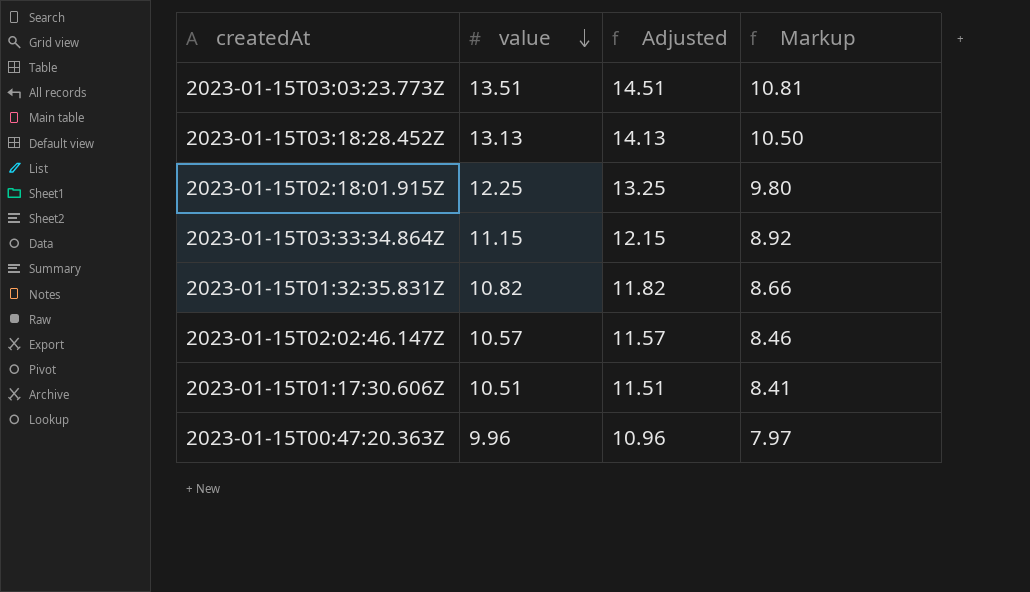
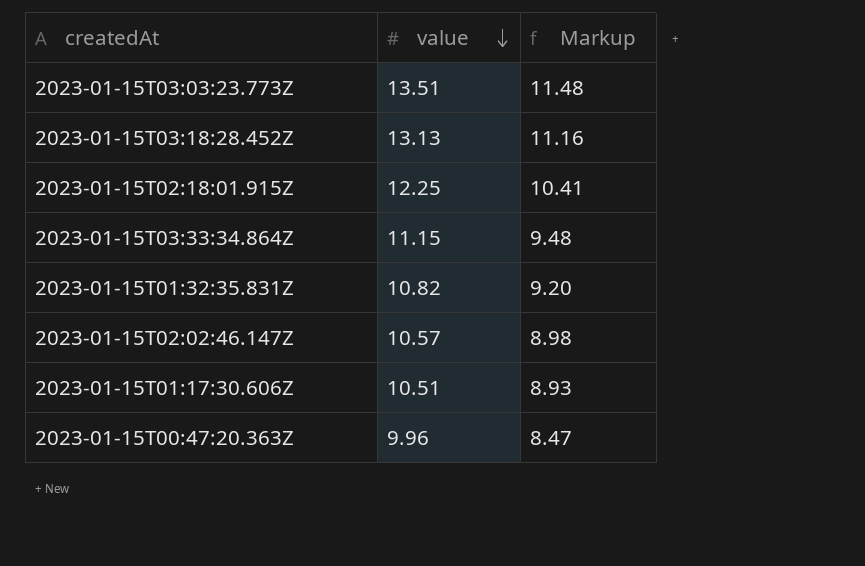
column Adjusted | formula: [value] + 1 -> none
column Markup | formula: [value] * 0.8 -> [value] * 0.85

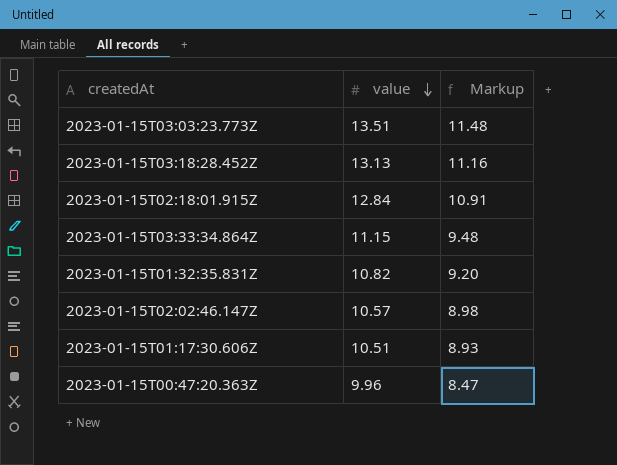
2023-01-15T02:18:01.915Z | value: 12.25 -> 12.84
2023-01-15T02:18:01.915Z | Markup: 10.41 -> 10.91

